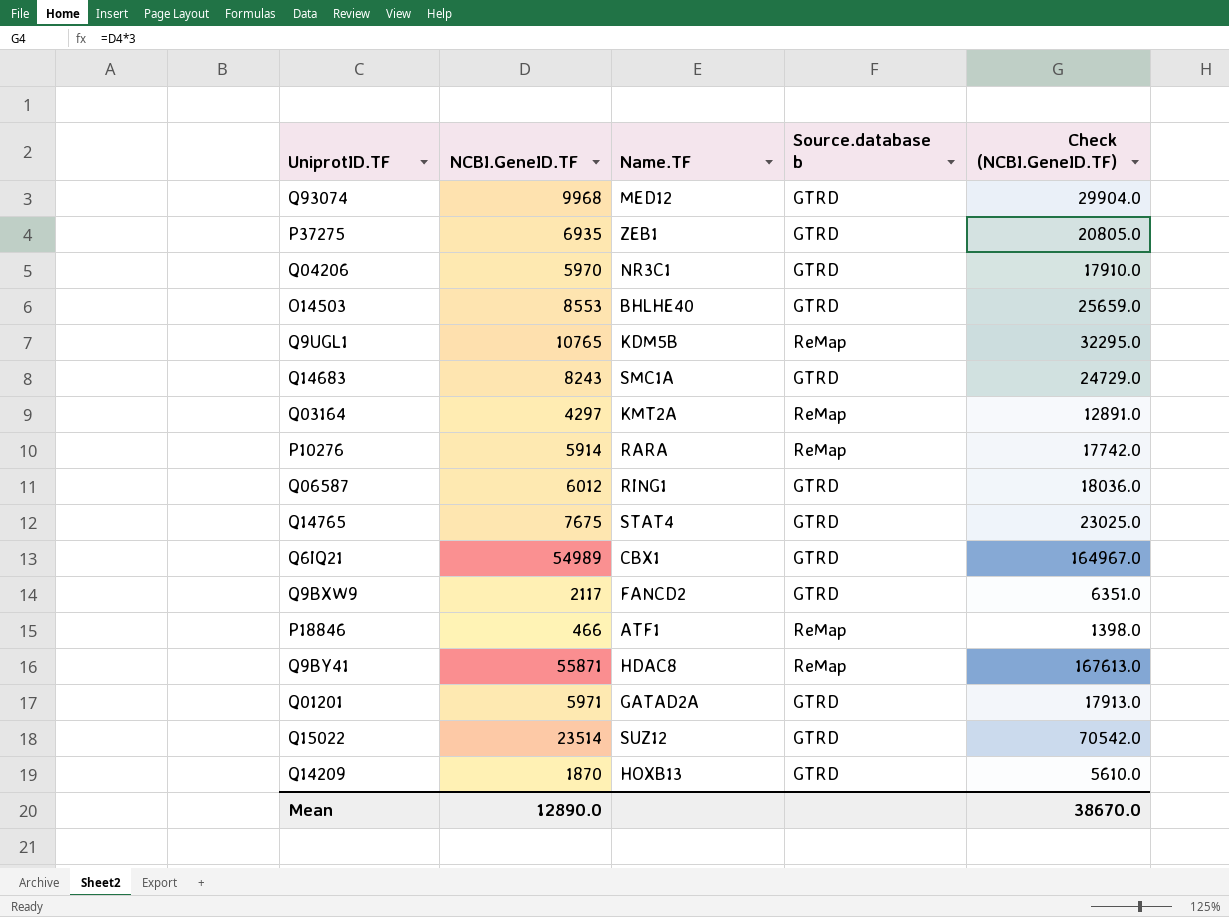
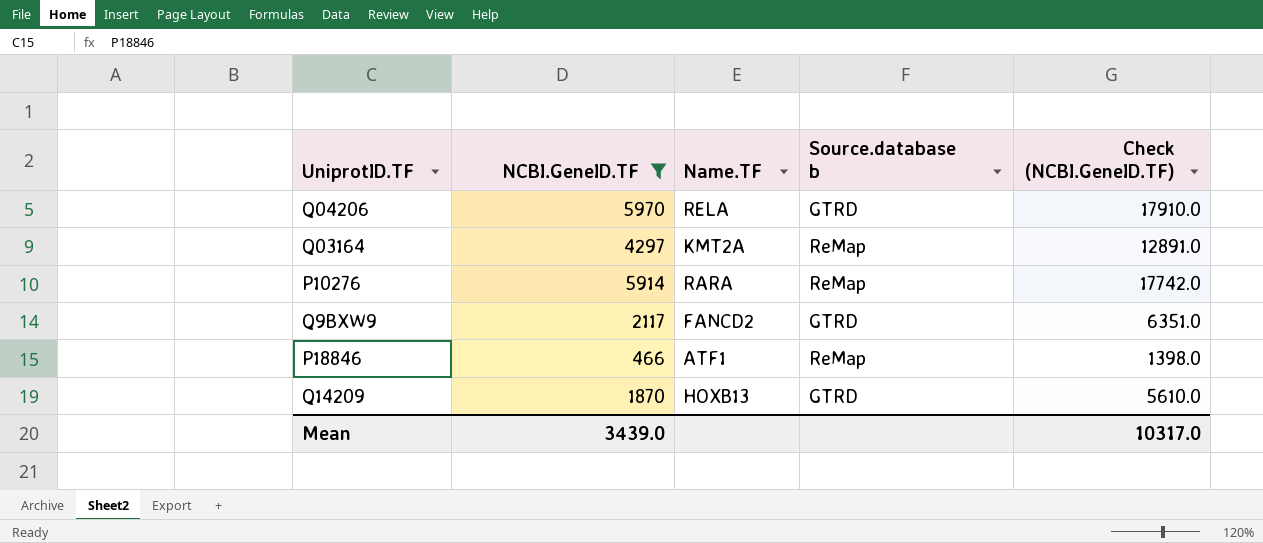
filter: none -> NCBI.GeneID.TF <= 5970
Q04206 | Name.TF: NR3C1 -> RELA
Mean | NCBI.GeneID.TF: 12890.0 -> 3439.0
Mean | Check (NCBI.GeneID.TF): 38670.0 -> 10317.0

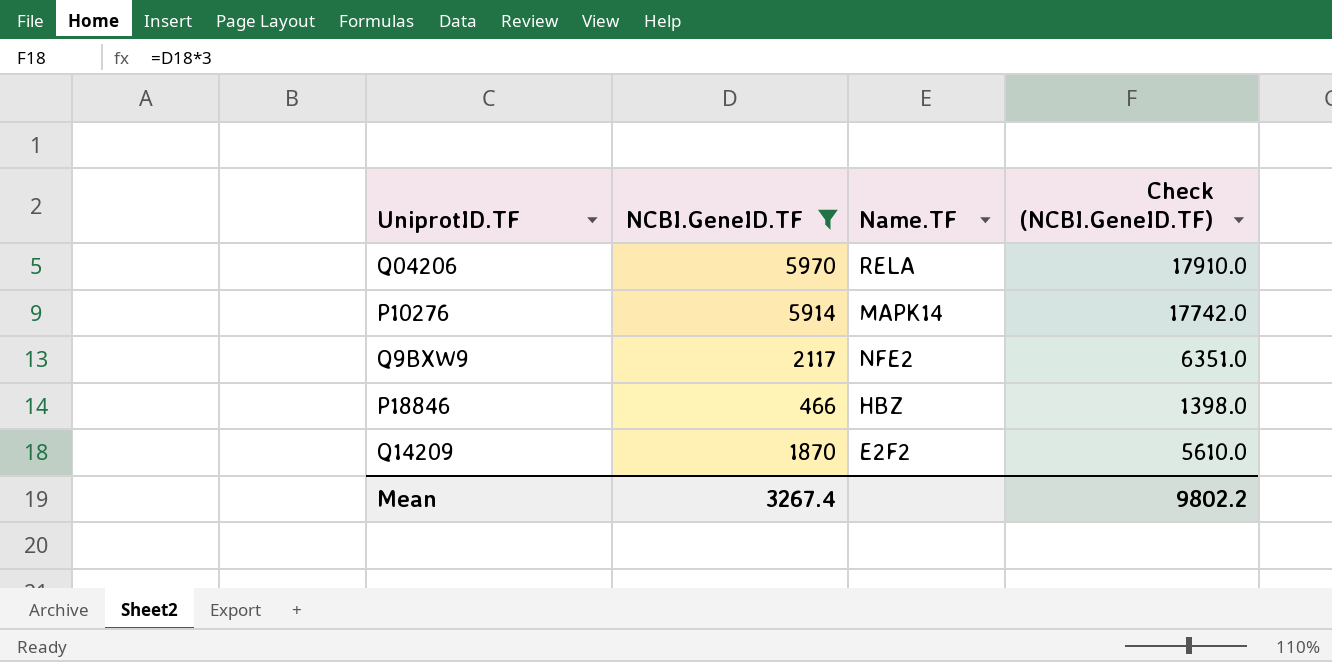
column Source.database b | position: 4 -> none
row Q03164: 4297 | KMT2A | ReMap | 12891.0 -> none
P10276 | Name.TF: RARA -> MAPK14
Q9BXW9 | Name.TF: FANCD2 -> NFE2
P18846 | Name.TF: ATF1 -> HBZ
Q14209 | Name.TF: HOXB13 -> E2F2
Mean | NCBI.GeneID.TF: 3439.0 -> 3267.4
Mean | Check (NCBI.GeneID.TF): 10317.0 -> 9802.2

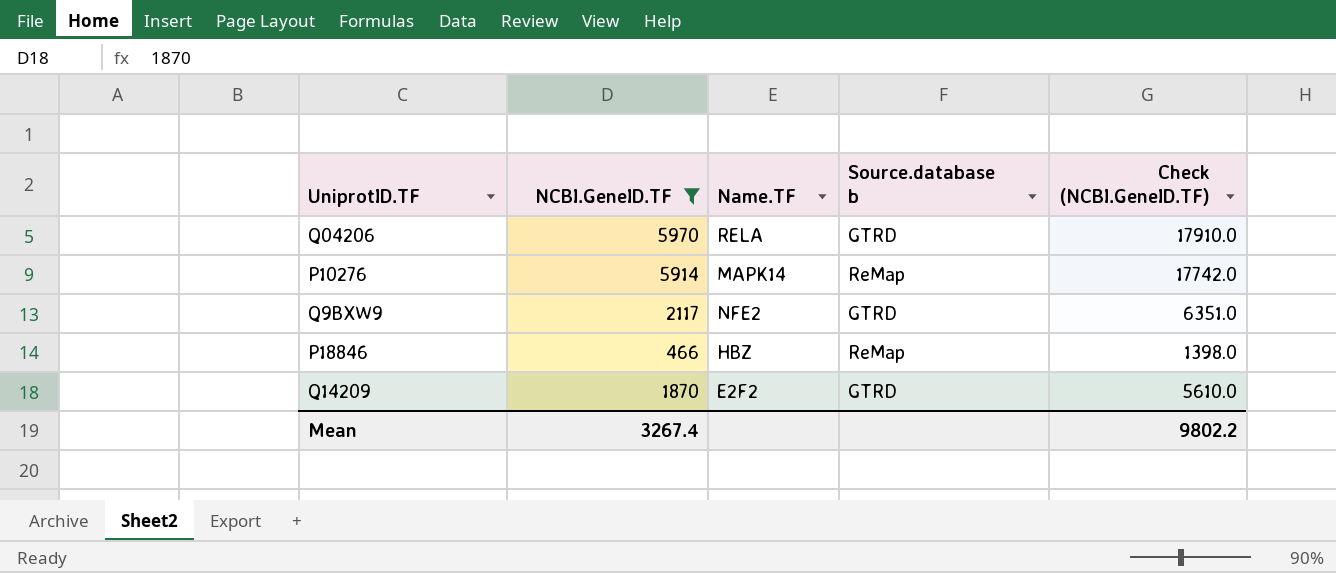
column Source.database b | position: none -> 4

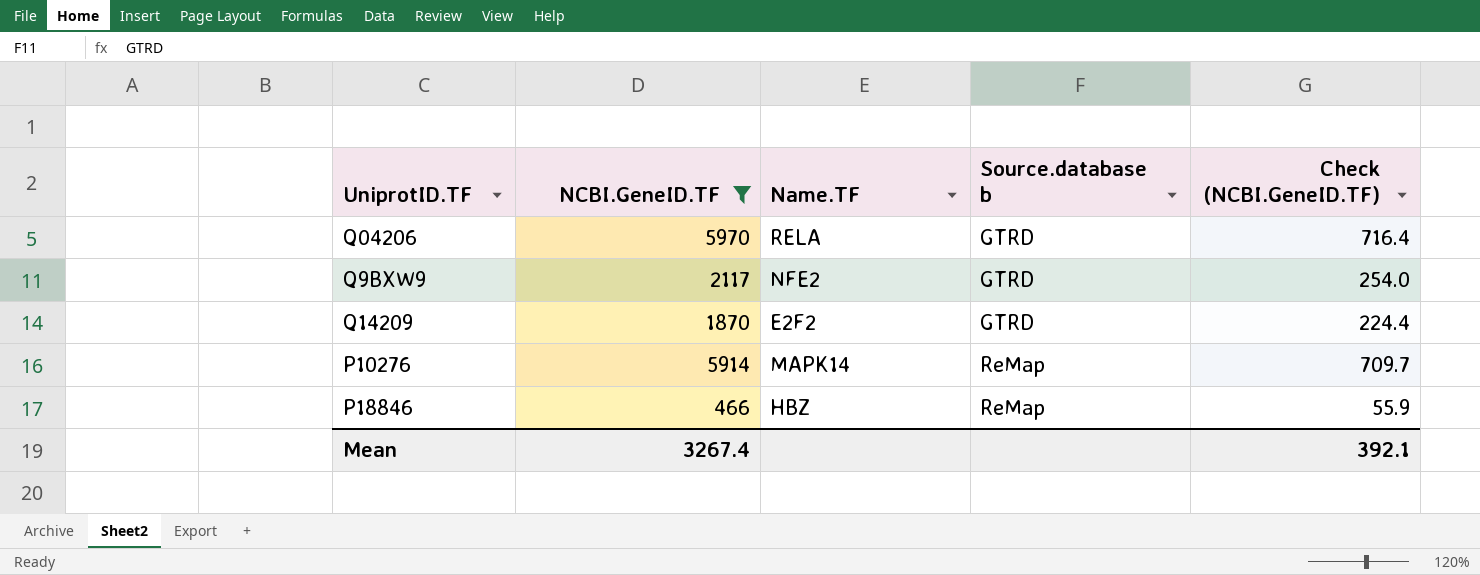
row order: none -> Source.database b ascending
column Check (NCBI.GeneID.TF) | formula: [NCBI.GeneID.TF] * 3 -> [NCBI.GeneID.TF] * 0.12
Mean | Check (NCBI.GeneID.TF): 9802.2 -> 392.1

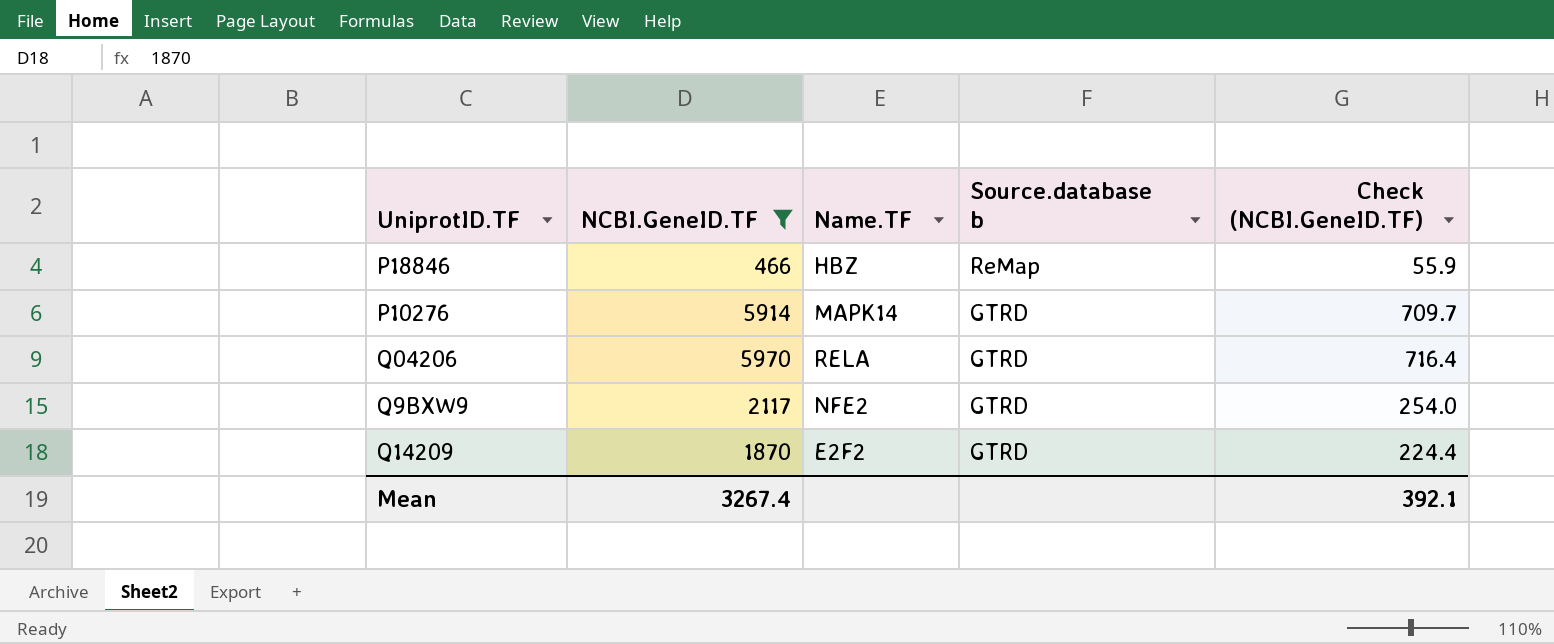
row order: Source.database b ascending -> Source.database b descending
P10276 | Source.database b: ReMap -> GTRD

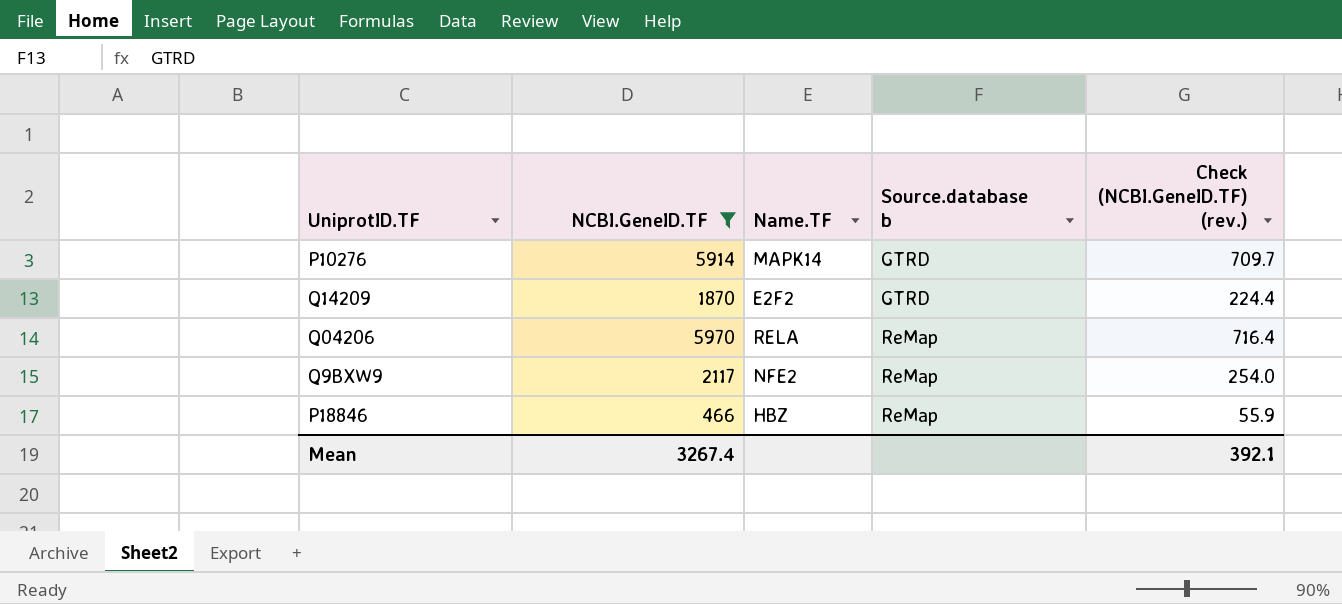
row order: Source.database b descending -> Source.database b ascending
column name: Check (NCBI.GeneID.TF) -> Check (NCBI.GeneID.TF) (rev.)
Q04206 | Source.database b: GTRD -> ReMap
Q9BXW9 | Source.database b: GTRD -> ReMap

